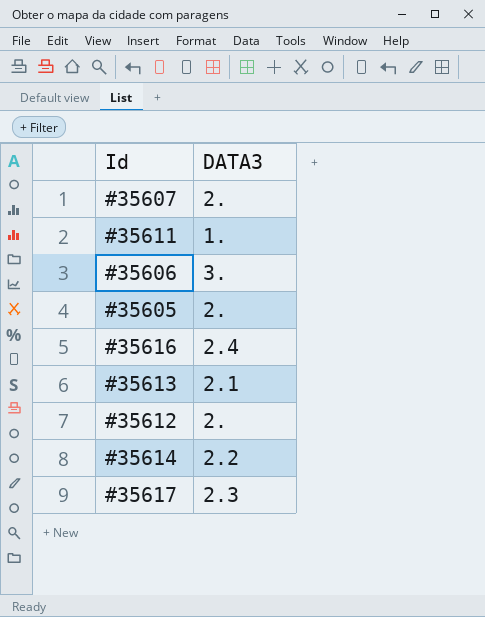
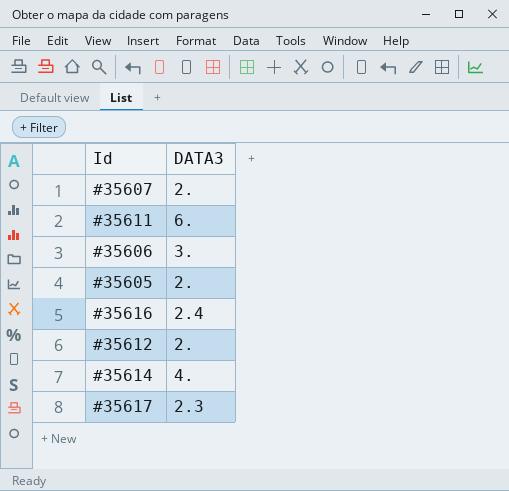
row #35613: 2.1 -> none
#35611 | DATA3: 1. -> 6.
#35614 | DATA3: 2.2 -> 4.

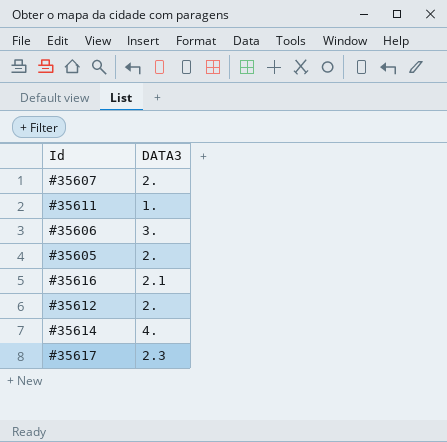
#35611 | DATA3: 6. -> 1.
#35616 | DATA3: 2.4 -> 2.1

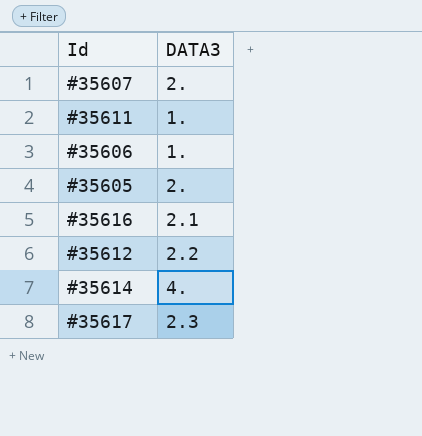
#35606 | DATA3: 3. -> 1.
#35612 | DATA3: 2. -> 2.2

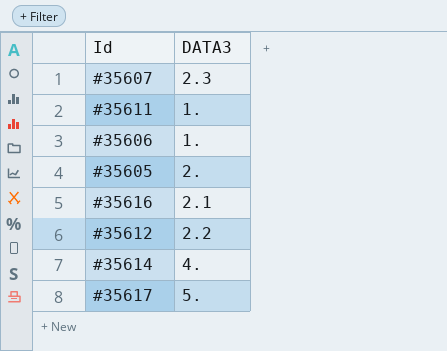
#35607 | DATA3: 2. -> 2.3
#35617 | DATA3: 2.3 -> 5.

